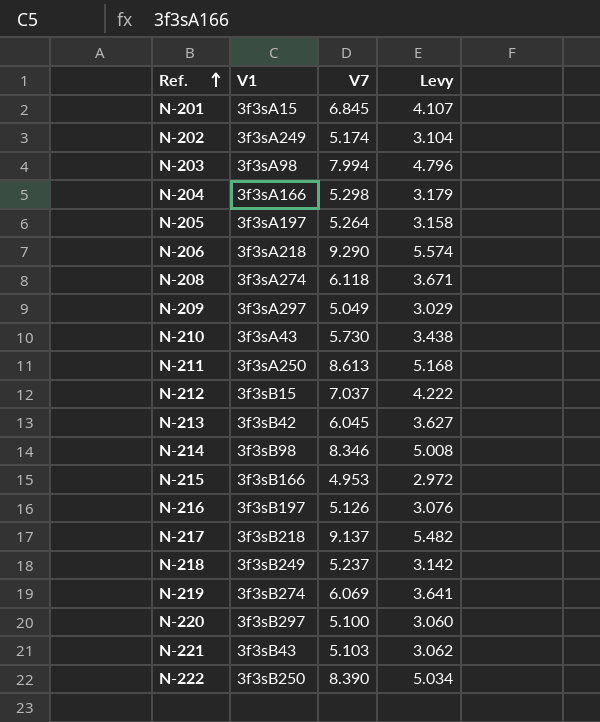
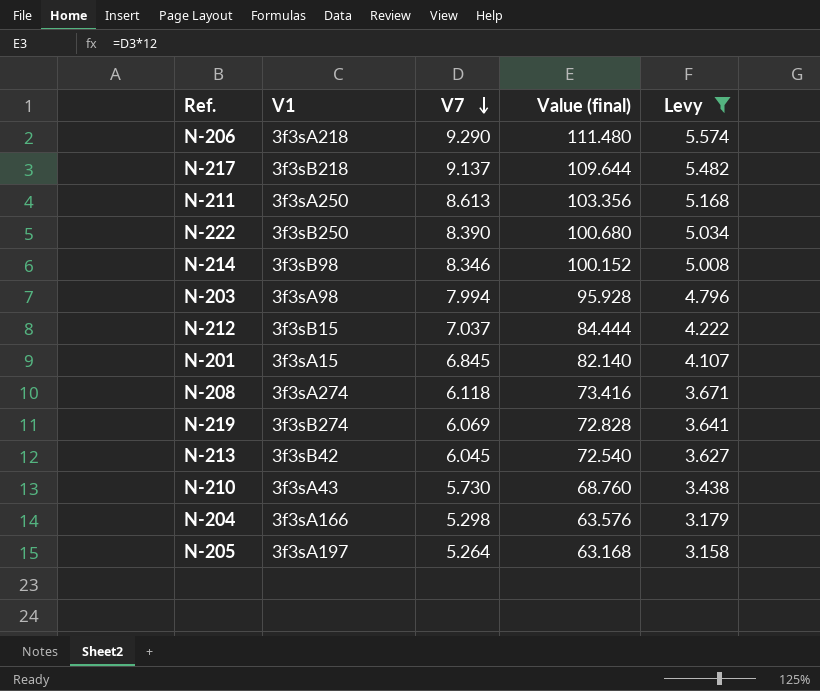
filter: none -> Levy >= 3.158
row order: Ref. ascending -> V7 descending
column Value (final) | formula: none -> [V7] * 12

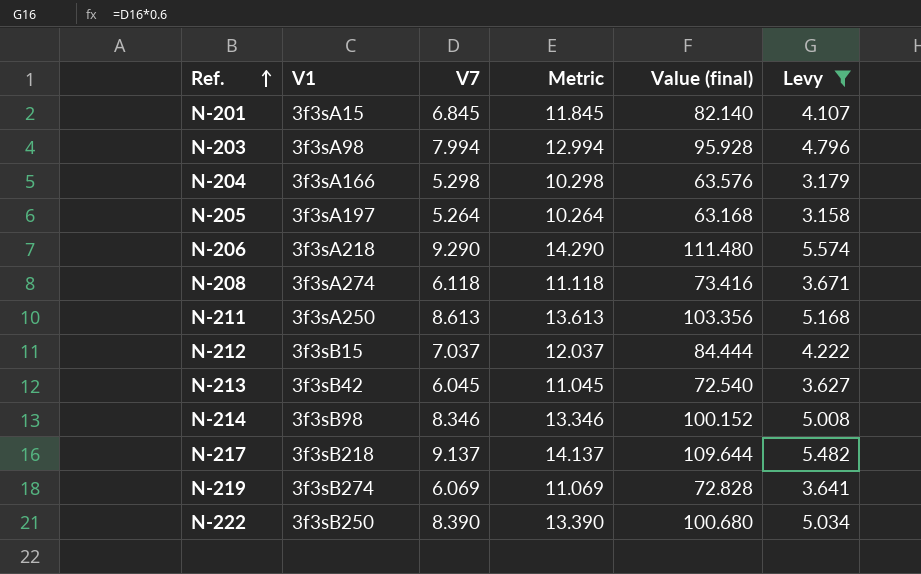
row order: V7 descending -> Ref. ascending
column Metric | formula: none -> [V7] + 5
row N-210: 3f3sA43 | 5.730 | 68.760 | 3.438 -> none

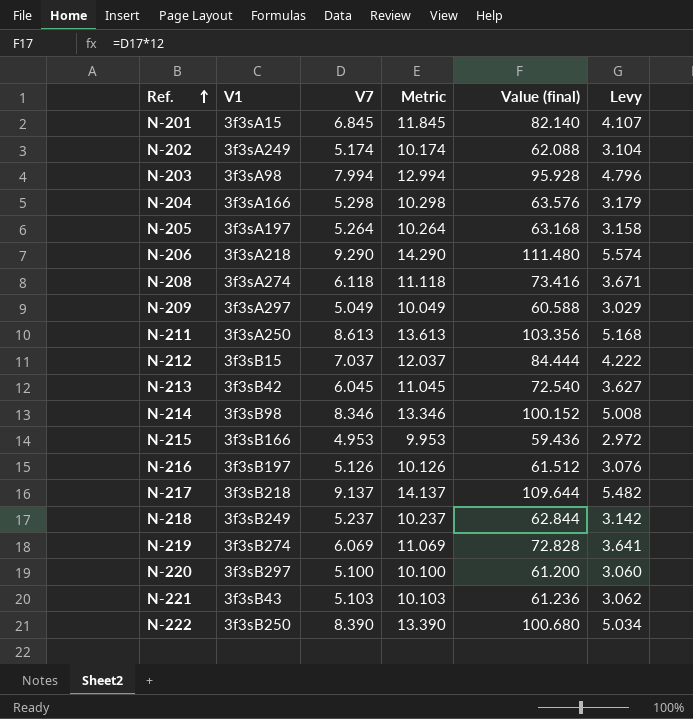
filter: Levy >= 3.158 -> none

